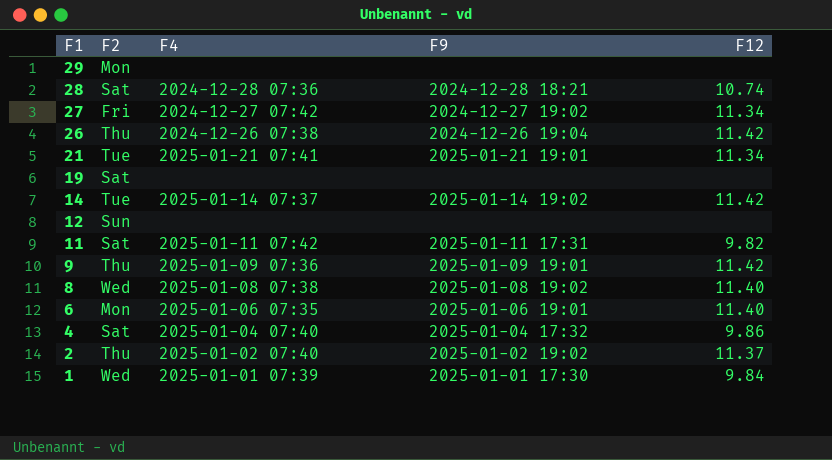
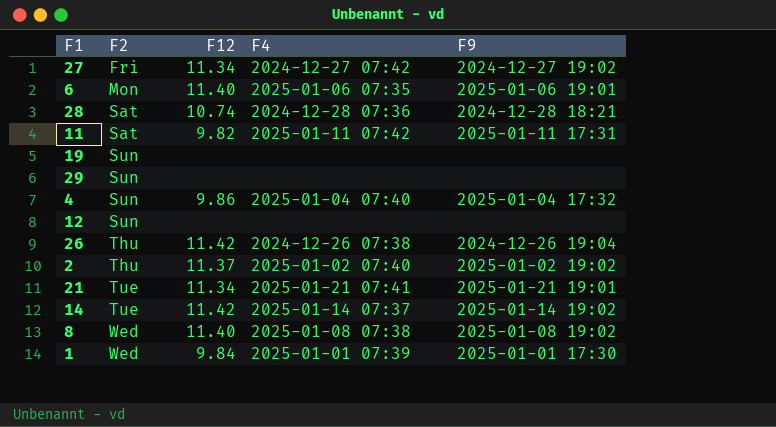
row order: F1 descending -> F2 ascending
column F12 | position: 5 -> 3
row 9: Thu | 2025-01-09 07:36 | 2025-01-09 19:01 | 11.42 -> none
19 | F2: Sat -> Sun
29 | F2: Mon -> Sun
4 | F2: Sat -> Sun

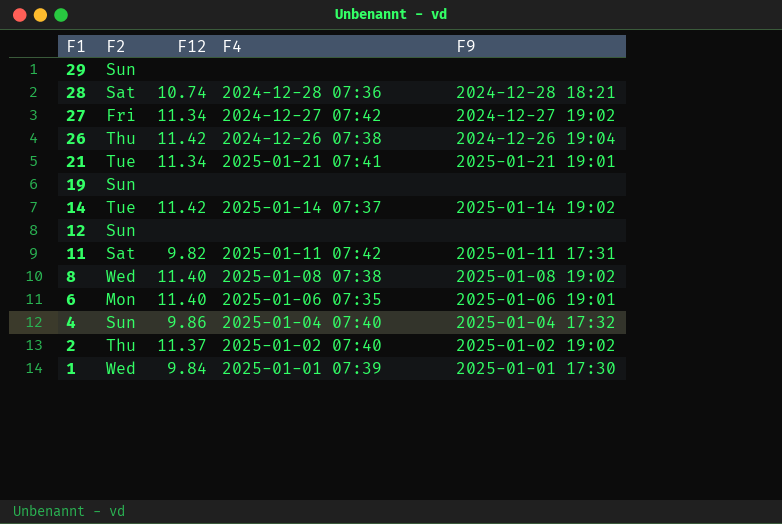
row order: F2 ascending -> F1 descending

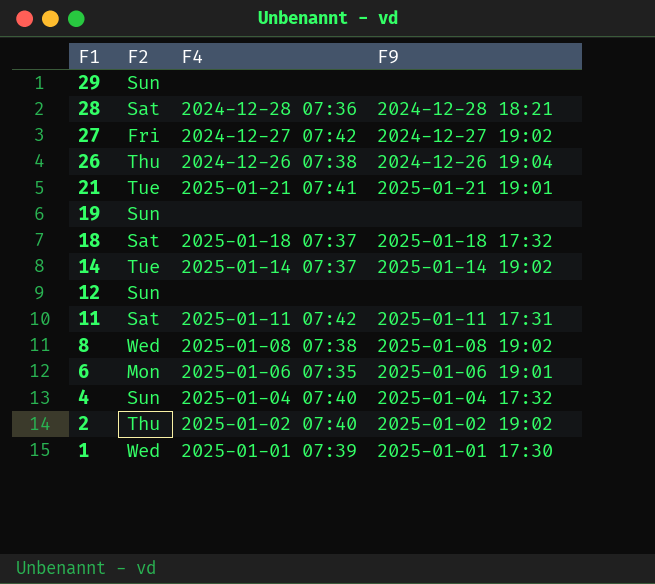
column F12 | position: 3 -> none
row 18: none -> Sat | 2025-01-18 07:37 | 2025-01-18 17:32

